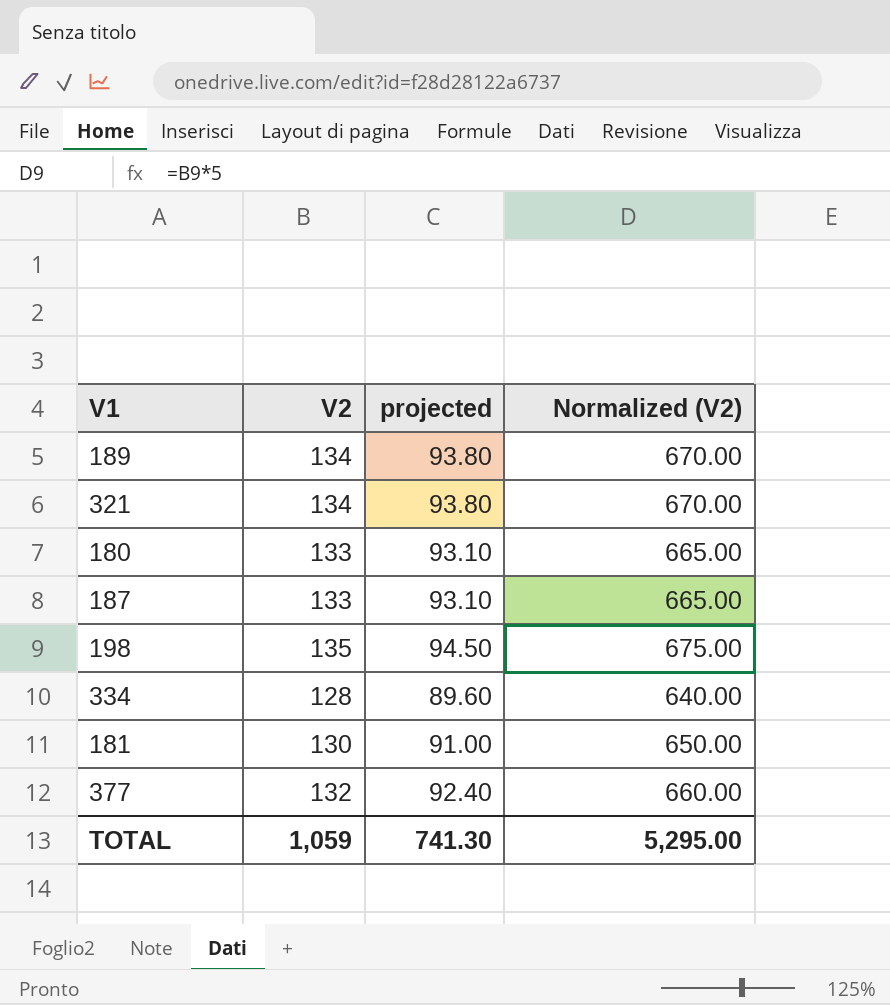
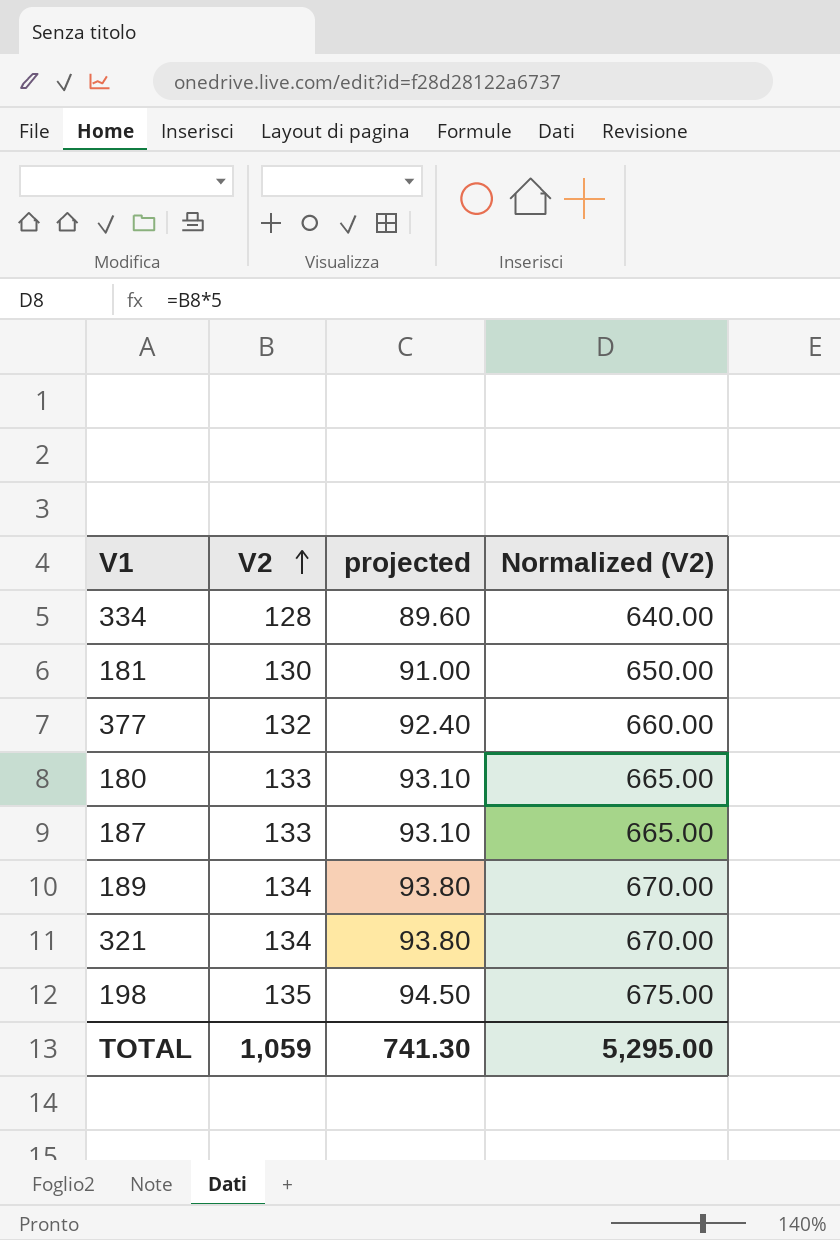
row order: none -> V2 ascending

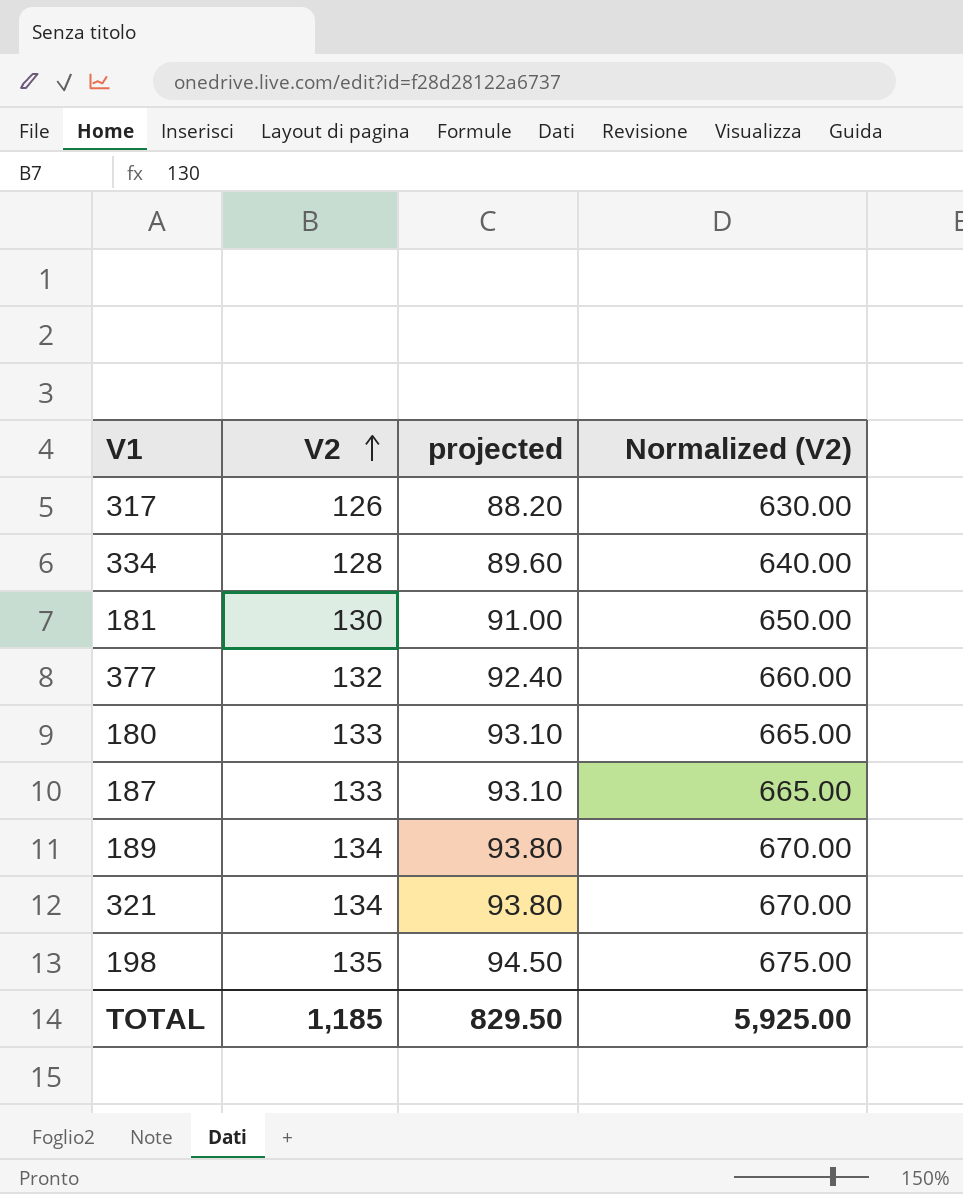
row 317: none -> 126 | 88.20 | 630.00
TOTAL | V2: 1,059 -> 1,185
TOTAL | projected: 741.30 -> 829.50
TOTAL | Normalized (V2): 5,295.00 -> 5,925.00

